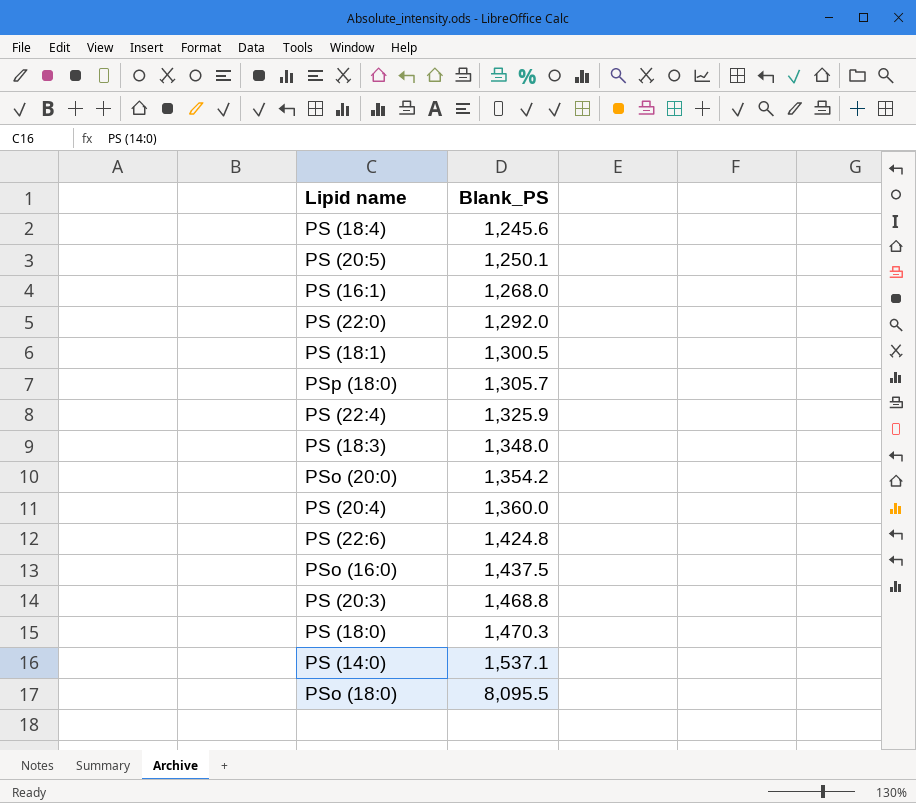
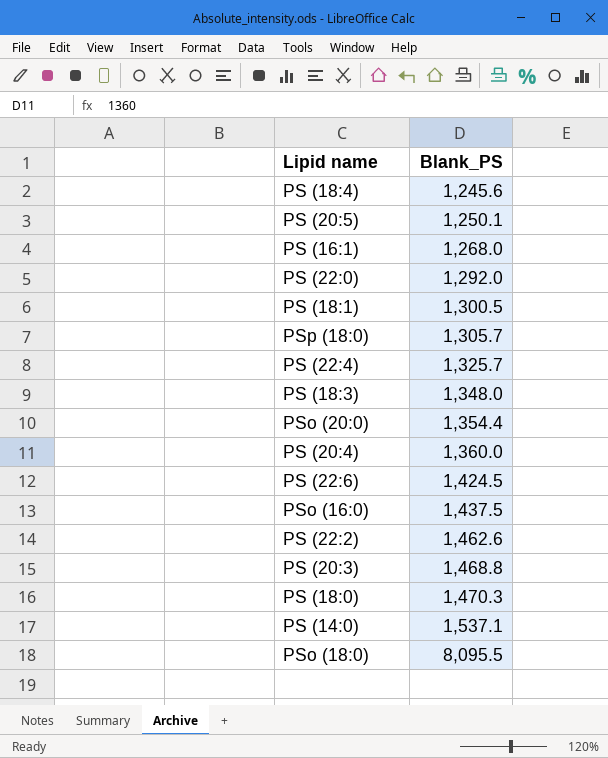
PS (22:4) | Blank_PS: 1,325.9 -> 1,325.7
PSo (20:0) | Blank_PS: 1,354.2 -> 1,354.4
PS (22:6) | Blank_PS: 1,424.8 -> 1,424.5
row PS (22:2): none -> 1,462.6

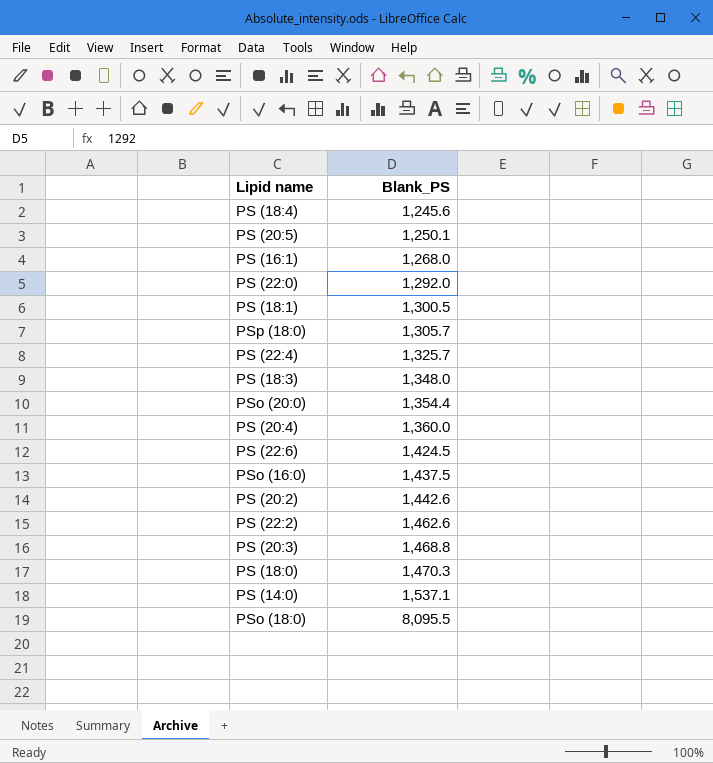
row PS (20:2): none -> 1,442.6

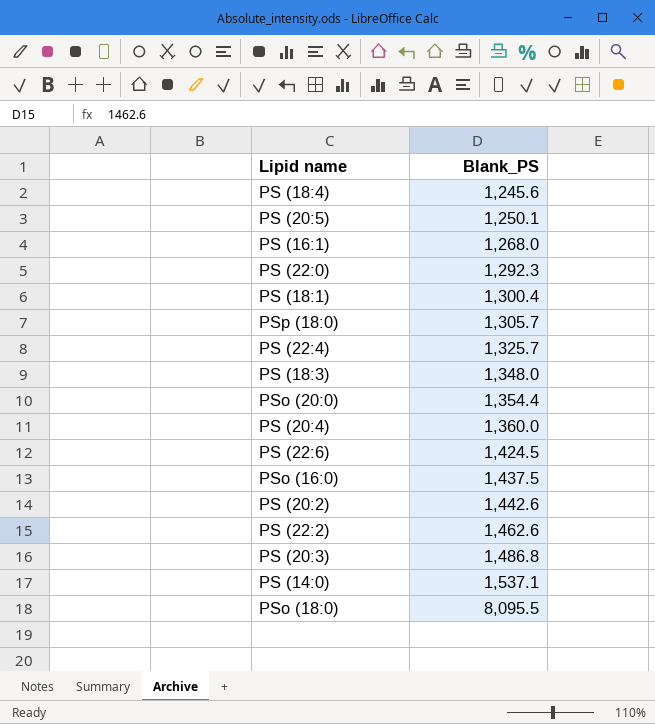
row PS (18:0): 1,470.3 -> none
PS (22:0) | Blank_PS: 1,292.0 -> 1,292.3
PS (18:1) | Blank_PS: 1,300.5 -> 1,300.4
PS (20:3) | Blank_PS: 1,468.8 -> 1,486.8

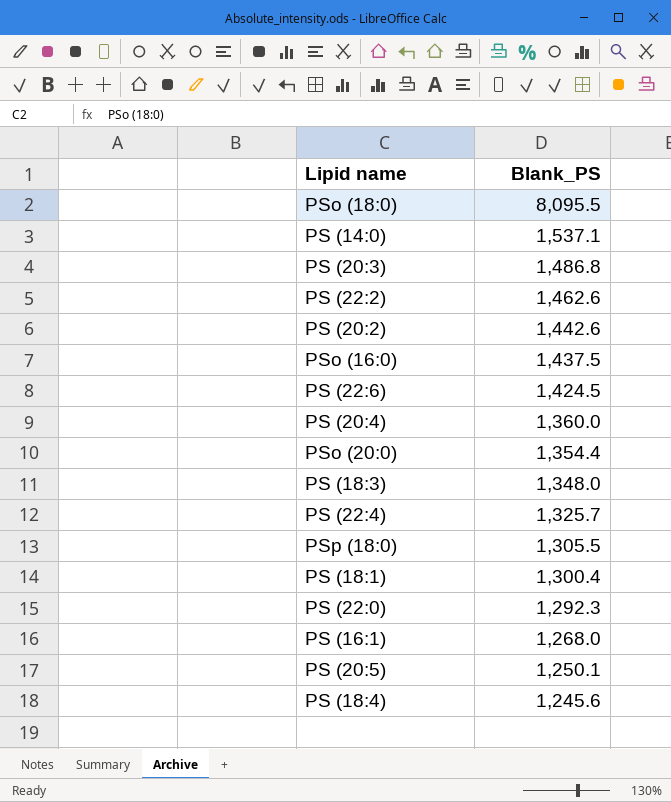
row order: Blank_PS ascending -> Blank_PS descending
PSp (18:0) | Blank_PS: 1,305.7 -> 1,305.5

